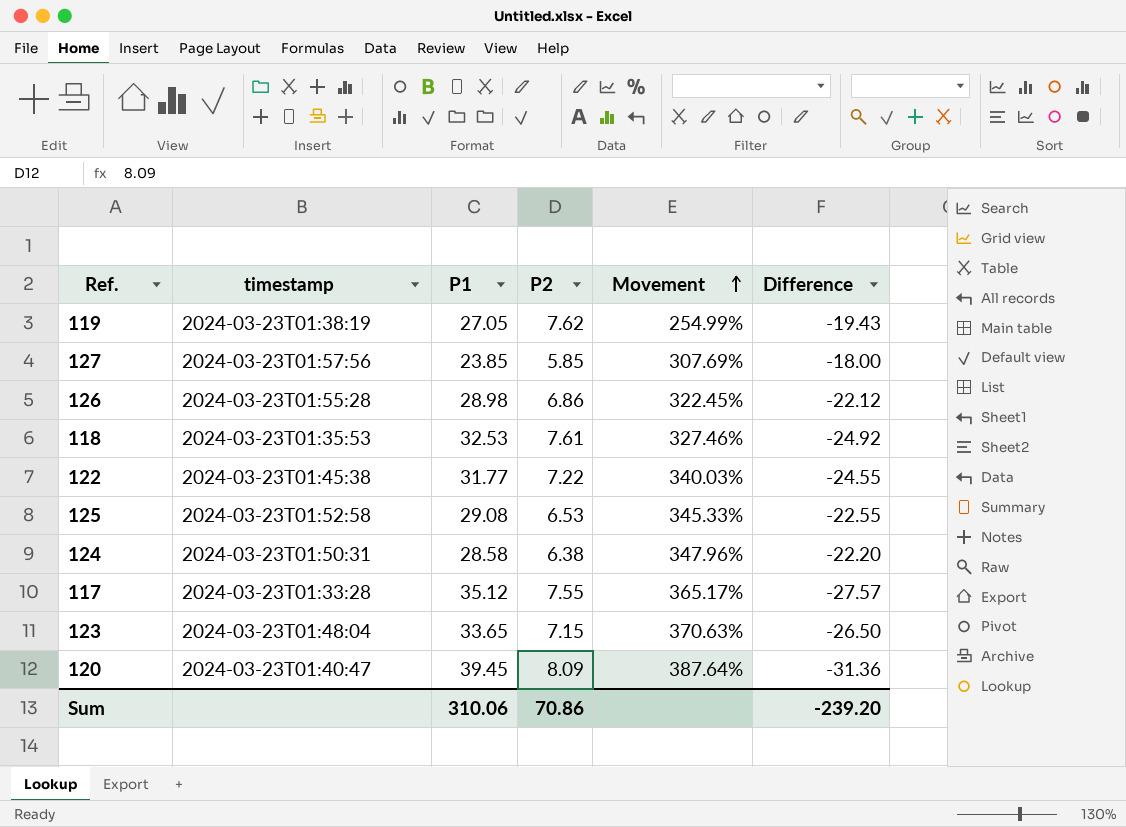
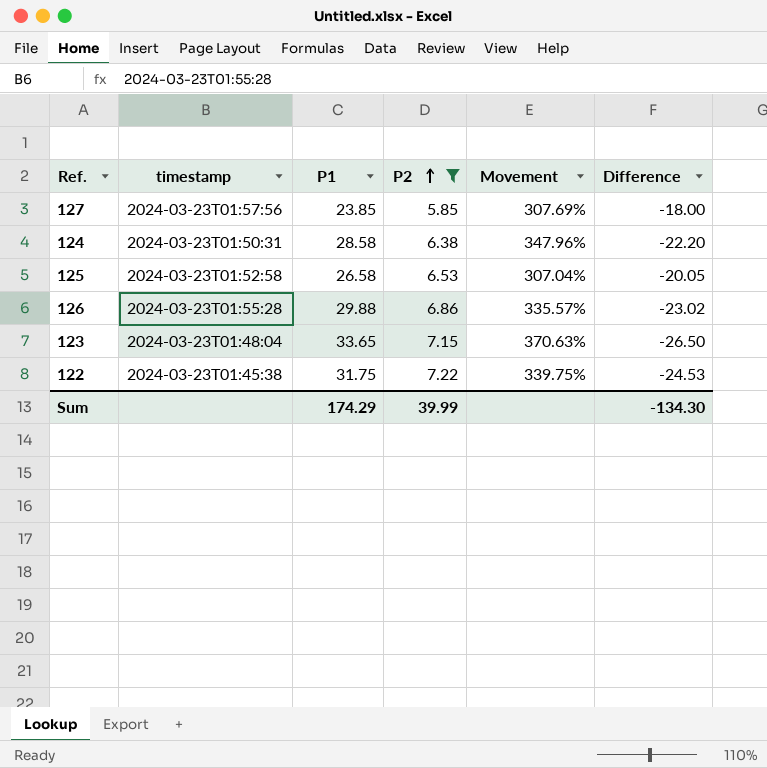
filter: none -> P2 <= 7.22
row order: Movement ascending -> P2 ascending
125 | P1: 29.08 -> 26.58
125 | Movement: 345.33% -> 307.04%
125 | Difference: -22.55 -> -20.05
126 | P1: 28.98 -> 29.88
126 | Movement: 322.45% -> 335.57%
126 | Difference: -22.12 -> -23.02
122 | P1: 31.77 -> 31.75
122 | Movement: 340.03% -> 339.75%
122 | Difference: -24.55 -> -24.53
Sum | P1: 310.06 -> 174.29
Sum | P2: 70.86 -> 39.99
Sum | Difference: -239.20 -> -134.30

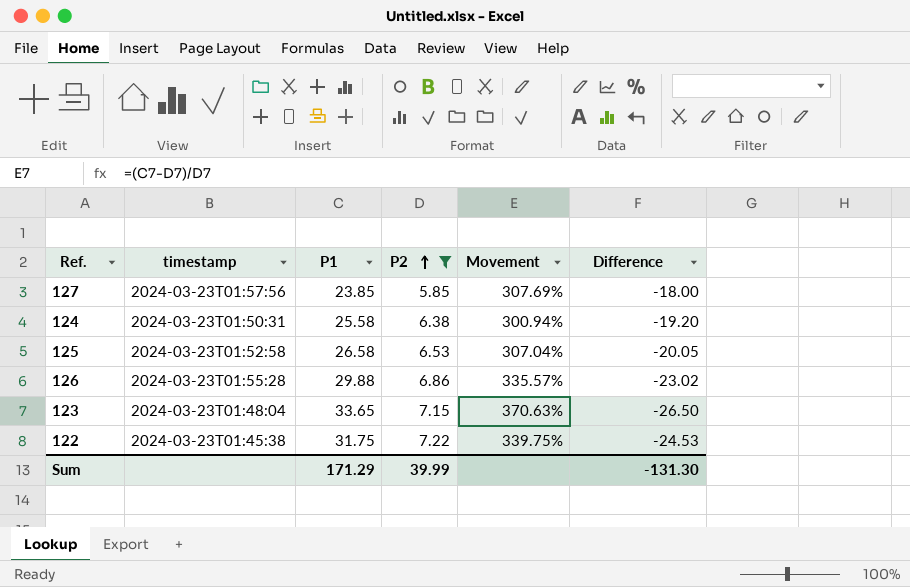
124 | P1: 28.58 -> 25.58
124 | Movement: 347.96% -> 300.94%
124 | Difference: -22.20 -> -19.20
Sum | P1: 174.29 -> 171.29
Sum | Difference: -134.30 -> -131.30

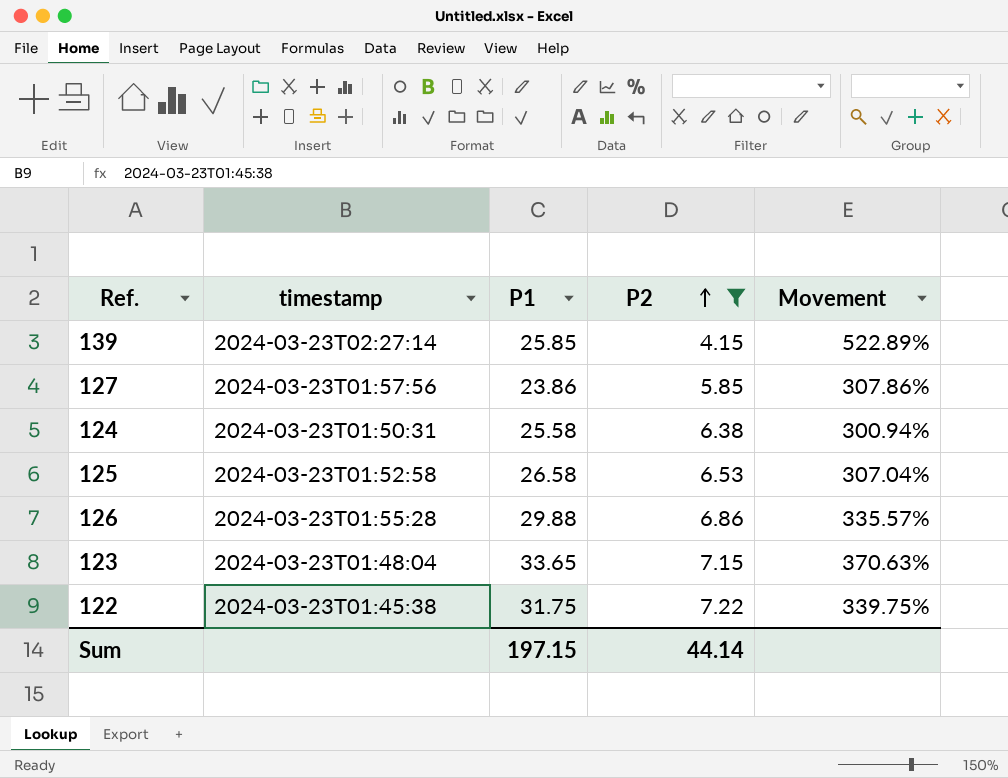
column Difference | formula: [P2] - [P1] -> none
row 139: none -> 2024-03-23T02:27:14 | 25.85 | 4.15 | 522.89%
127 | P1: 23.85 -> 23.86
127 | Movement: 307.69% -> 307.86%
Sum | P1: 171.29 -> 197.15
Sum | P2: 39.99 -> 44.14

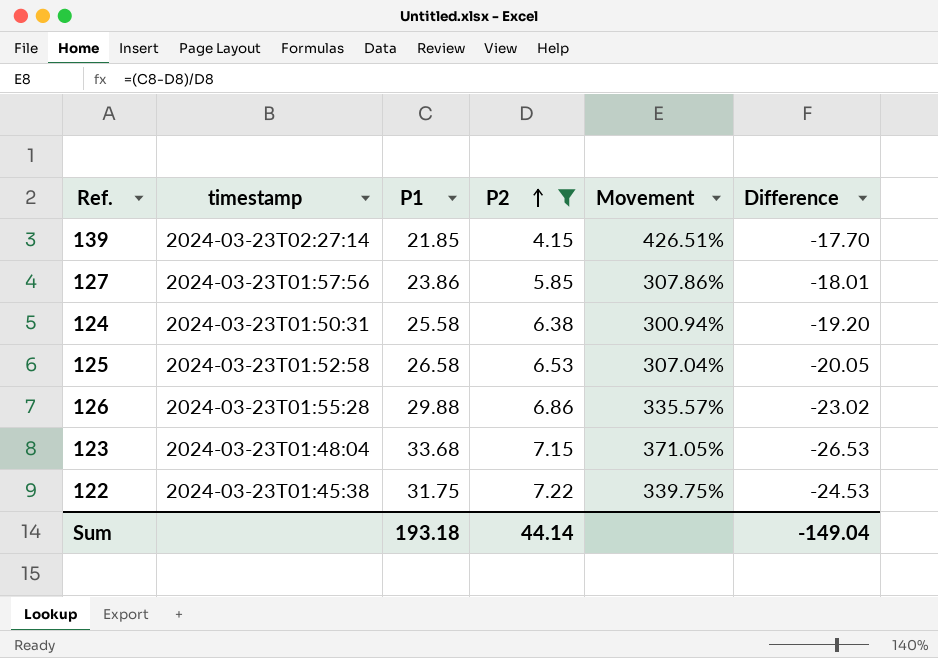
column Difference | formula: none -> [P2] - [P1]
139 | P1: 25.85 -> 21.85
139 | Movement: 522.89% -> 426.51%
123 | P1: 33.65 -> 33.68
123 | Movement: 370.63% -> 371.05%
Sum | P1: 197.15 -> 193.18

